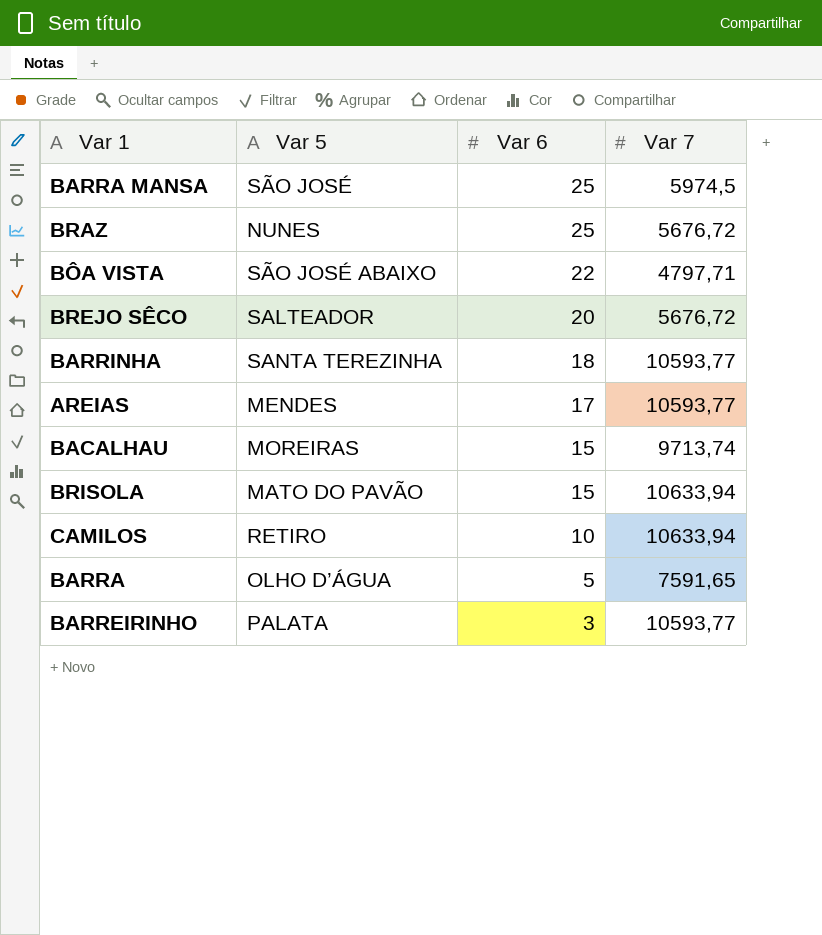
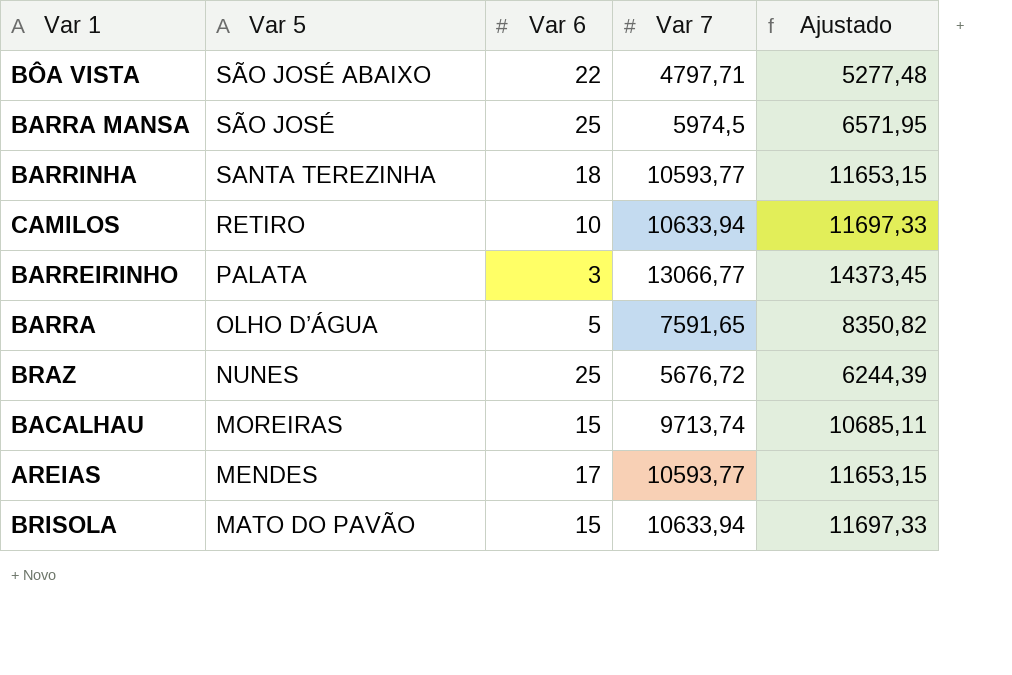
row order: Var 6 descending -> Var 5 descending
column Ajustado | formula: none -> [Var 7] * 1,1
row BREJO SÊCO: SALTEADOR | 20 | 5676,72 -> none
BARREIRINHO | Var 7: 10593,77 -> 13066,77

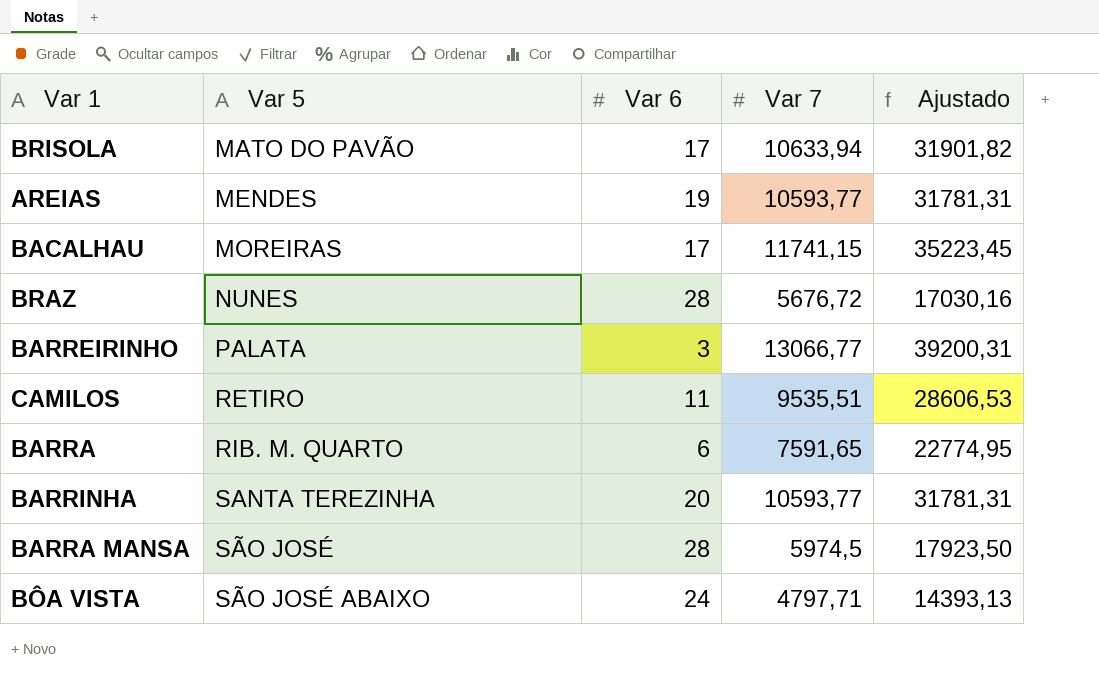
row order: Var 5 descending -> Var 5 ascending
column Ajustado | formula: [Var 7] * 1,1 -> [Var 7] * 3
BRISOLA | Var 6: 15 -> 17
AREIAS | Var 6: 17 -> 19
BACALHAU | Var 6: 15 -> 17
BACALHAU | Var 7: 9713,74 -> 11741,15
BRAZ | Var 6: 25 -> 28
CAMILOS | Var 6: 10 -> 11
CAMILOS | Var 7: 10633,94 -> 9535,51
BARRA | Var 5: OLHO D’ÁGUA -> RIB. M. QUARTO
BARRA | Var 6: 5 -> 6
BARRINHA | Var 6: 18 -> 20
BARRA MANSA | Var 6: 25 -> 28
BÔA VISTA | Var 6: 22 -> 24

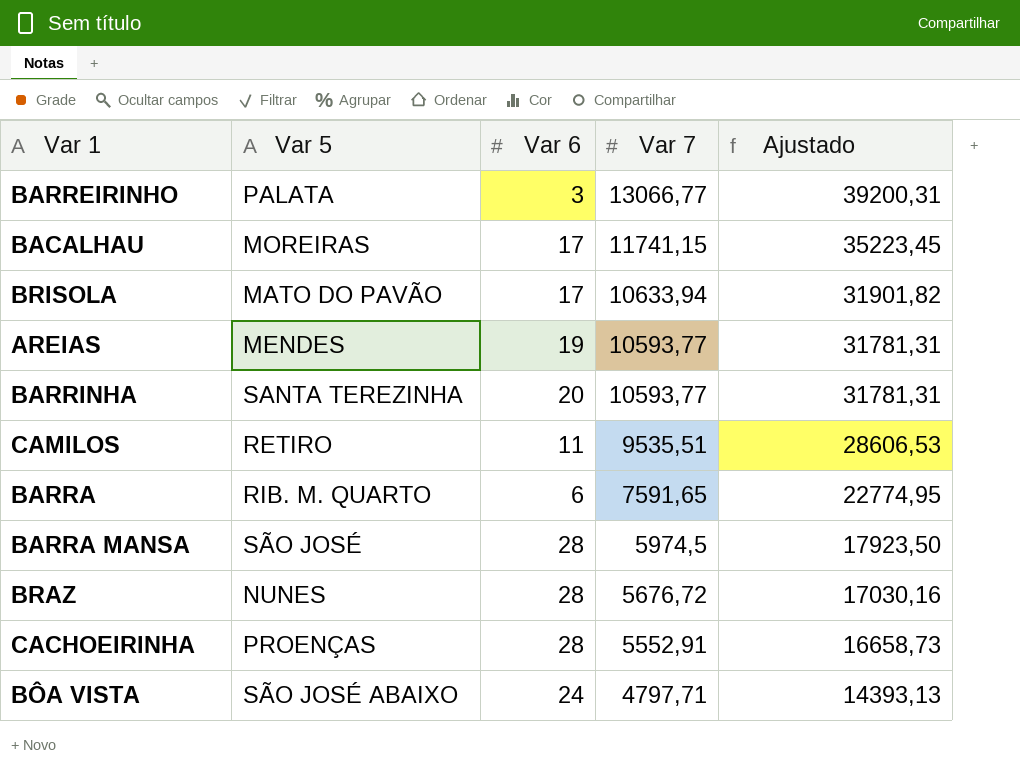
row order: Var 5 ascending -> Var 7 descending
row CACHOEIRINHA: none -> PROENÇAS | 28 | 5552,91 | 16658,73

